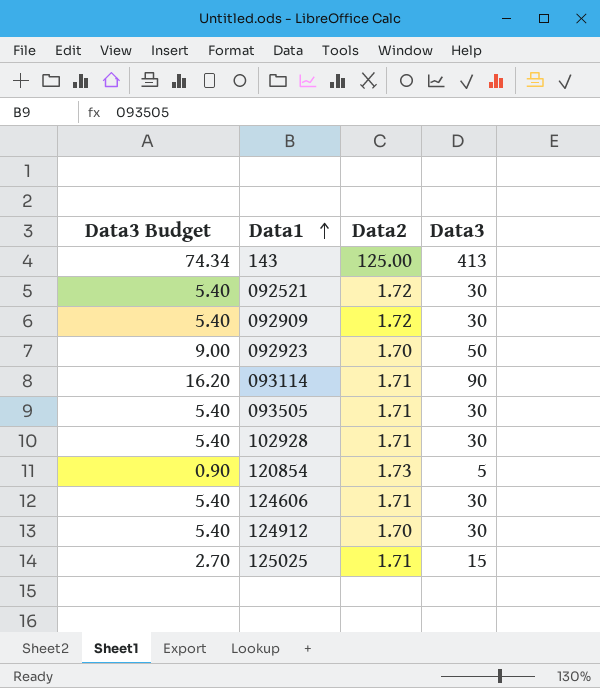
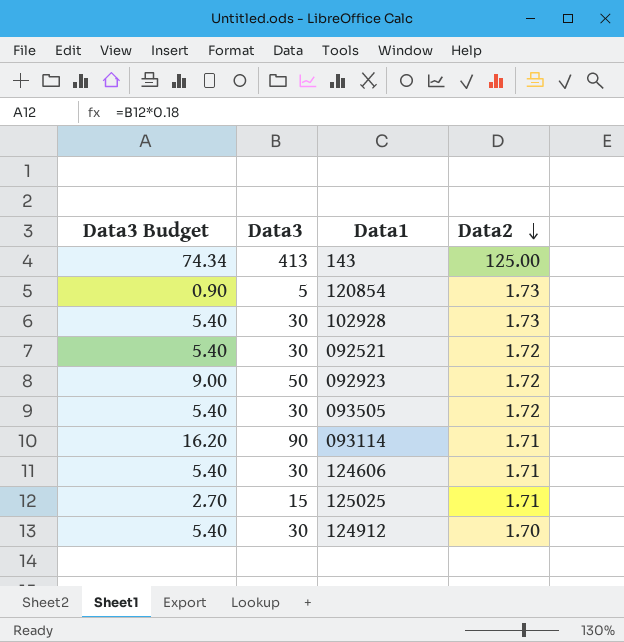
row order: Data1 ascending -> Data2 descending
column Data3 | position: 4 -> 2
row 092909: 5.40 | 1.72 | 30 -> none
102928 | Data2: 1.71 -> 1.73
092923 | Data2: 1.70 -> 1.72
093505 | Data2: 1.71 -> 1.72

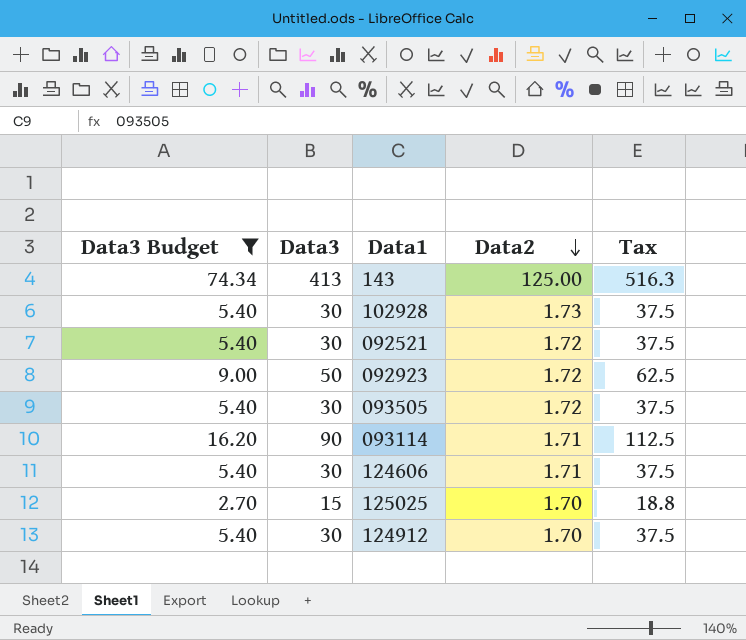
filter: none -> Data3 Budget != 0.90
column Tax | formula: none -> [Data3] * 1.25
125025 | Data2: 1.71 -> 1.70

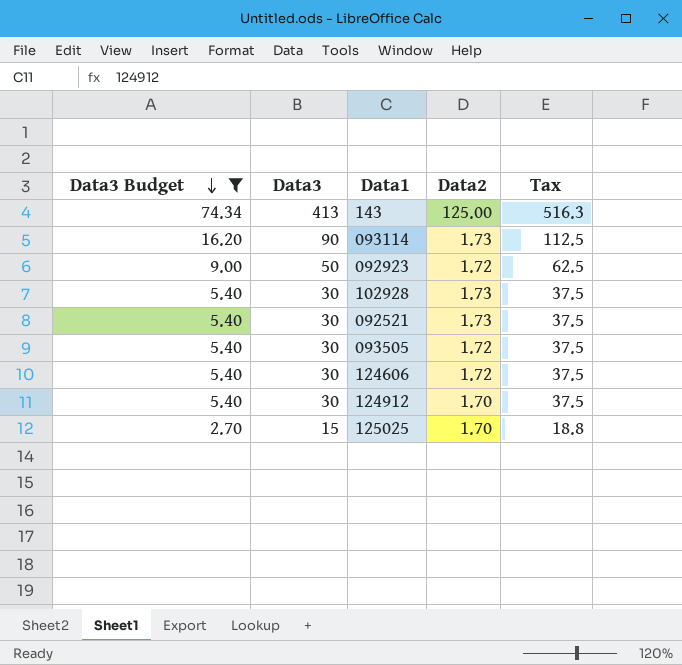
row order: Data2 descending -> Data3 Budget descending
093114 | Data2: 1.71 -> 1.73
092521 | Data2: 1.72 -> 1.73
124606 | Data2: 1.71 -> 1.72

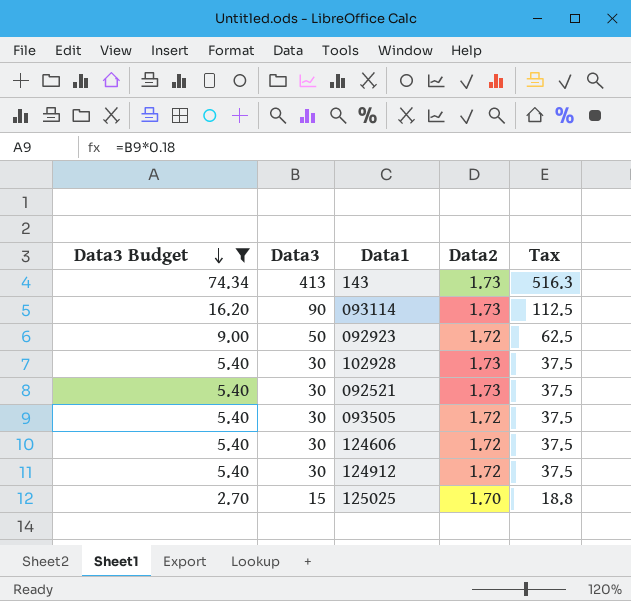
143 | Data2: 125.00 -> 1.73
124912 | Data2: 1.70 -> 1.72

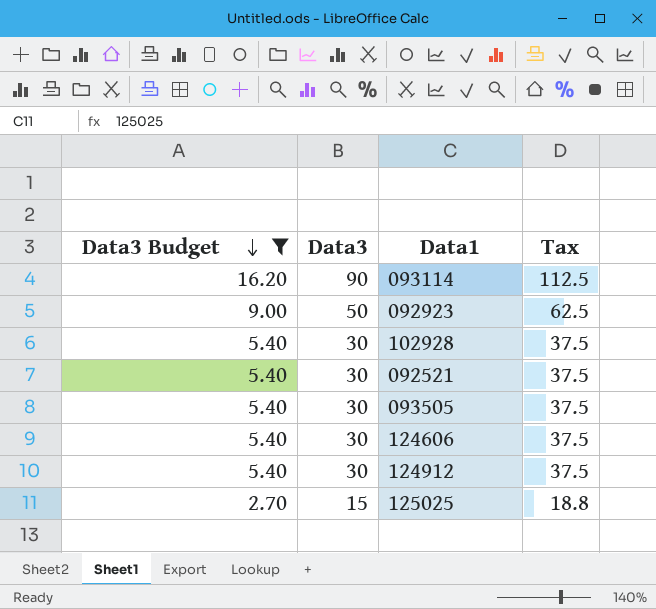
column Data2 | position: 4 -> none
row 143: 74.34 | 413 | 1.73 | 516.3 -> none

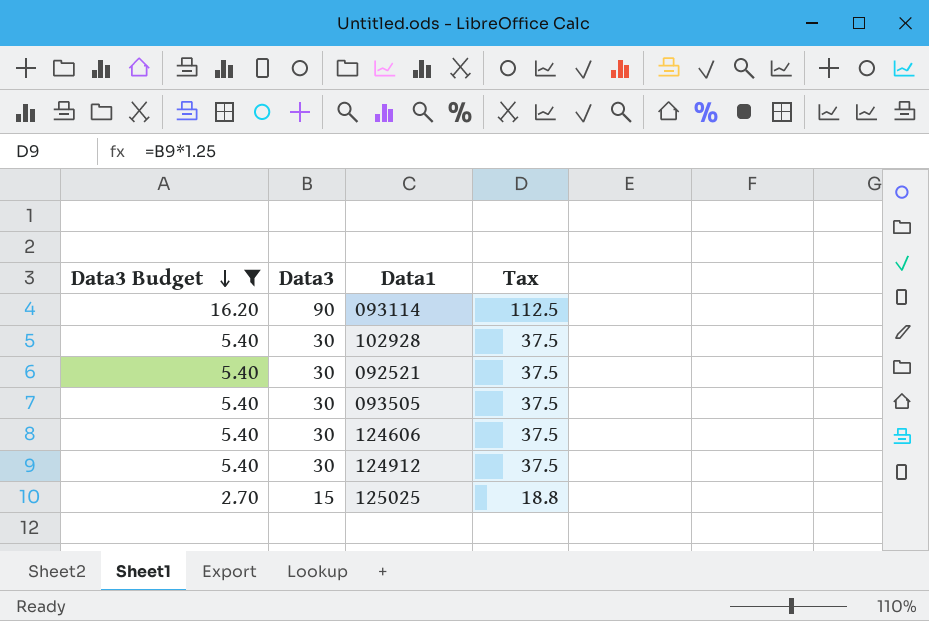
row 092923: 9.00 | 50 | 62.5 -> none

